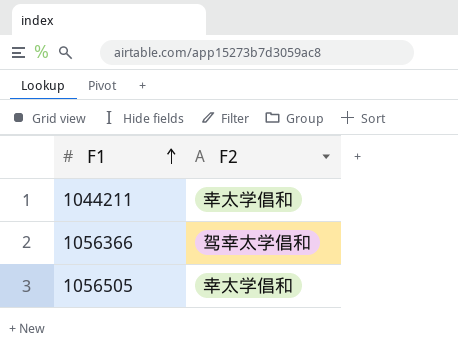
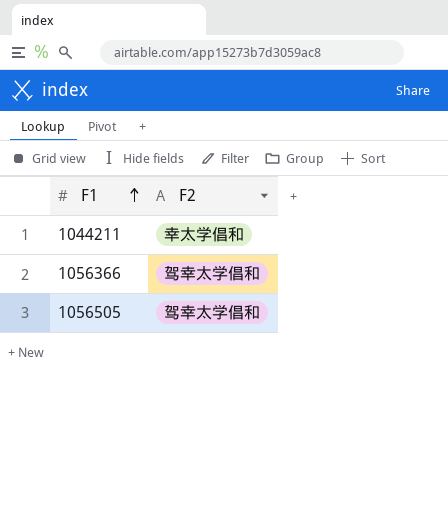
1056505 | F2: 幸太学倡和 -> 驾幸太学倡和

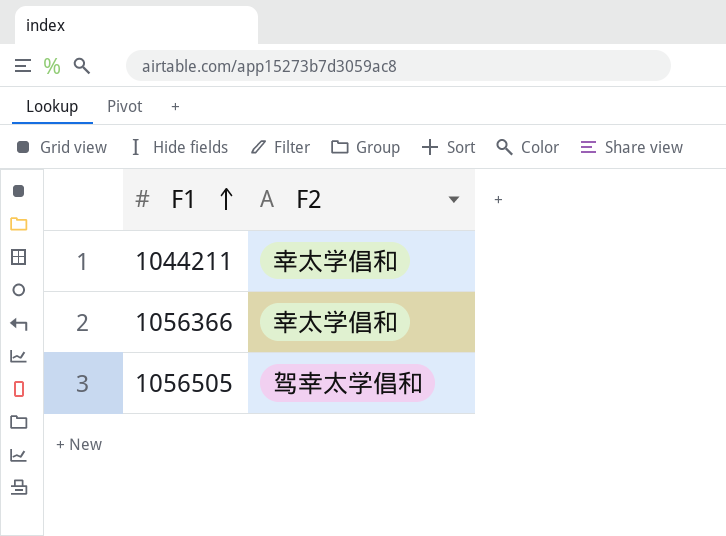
1056366 | F2: 驾幸太学倡和 -> 幸太学倡和

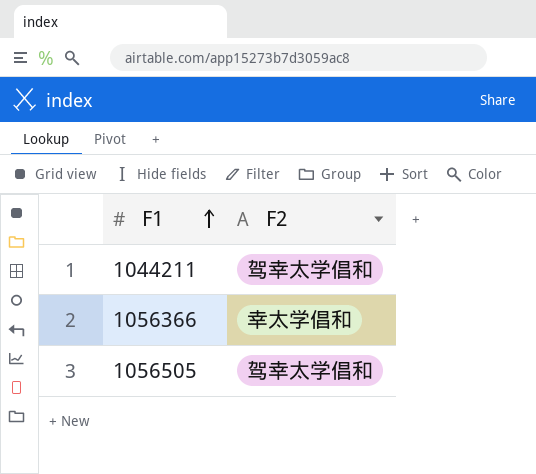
1044211 | F2: 幸太学倡和 -> 驾幸太学倡和

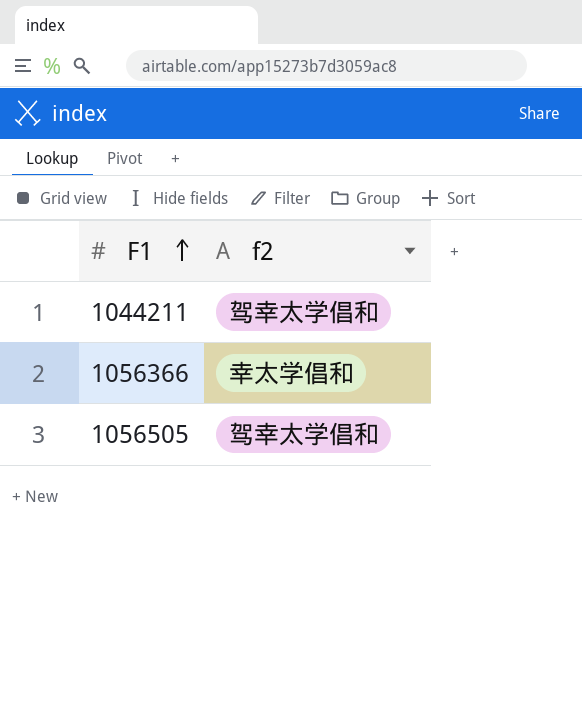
column name: F2 -> f2

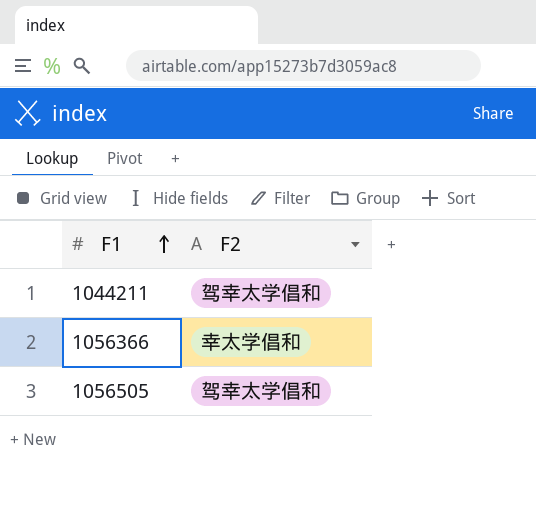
column name: f2 -> F2

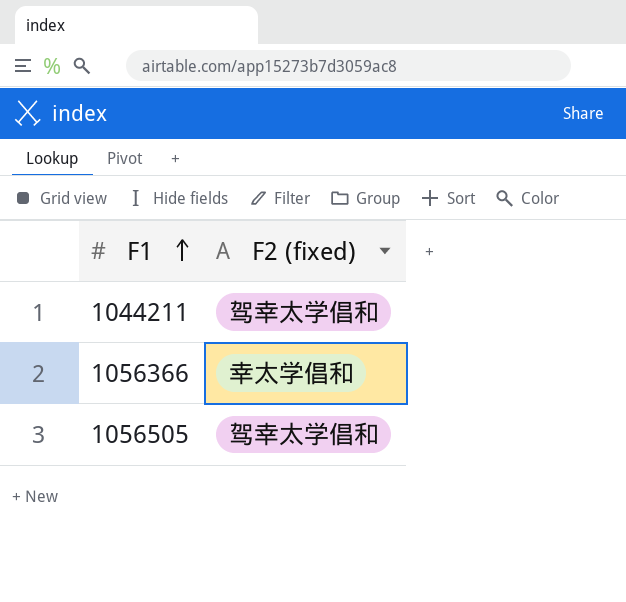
column name: F2 -> F2 (fixed)

